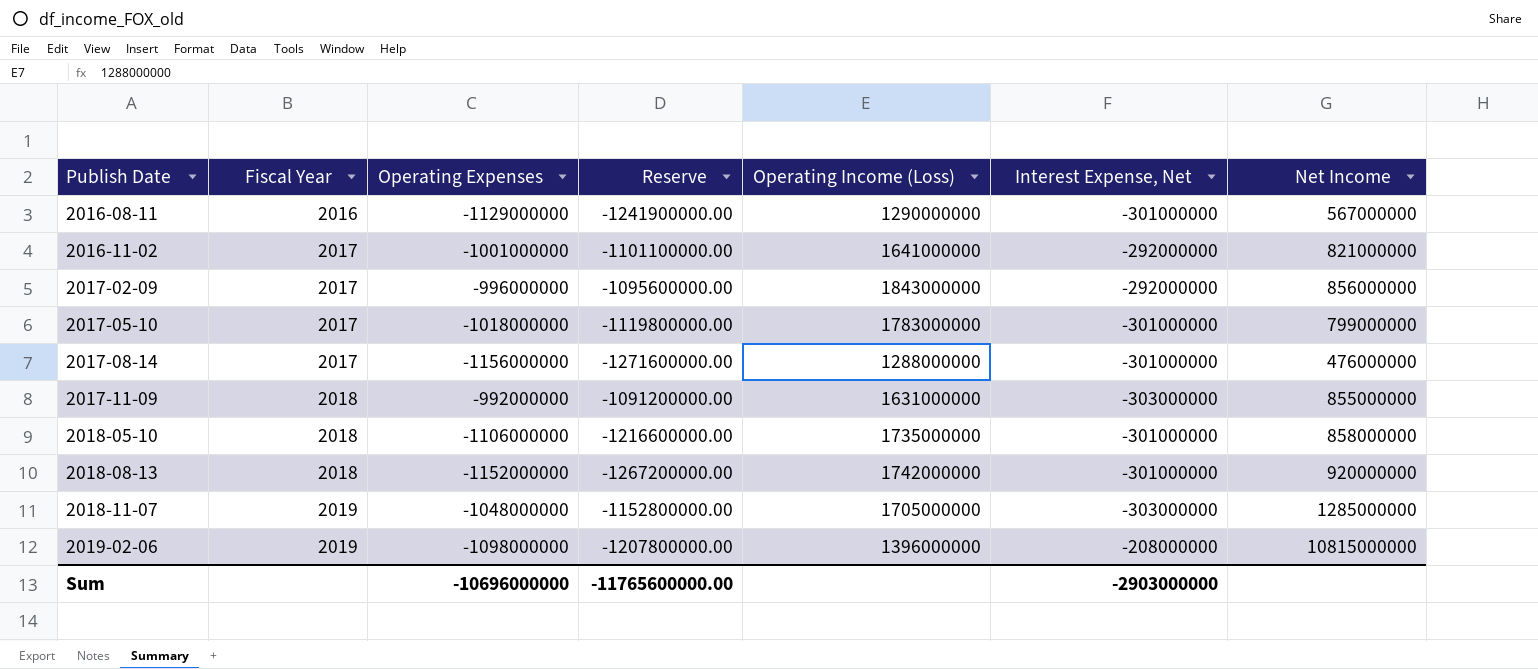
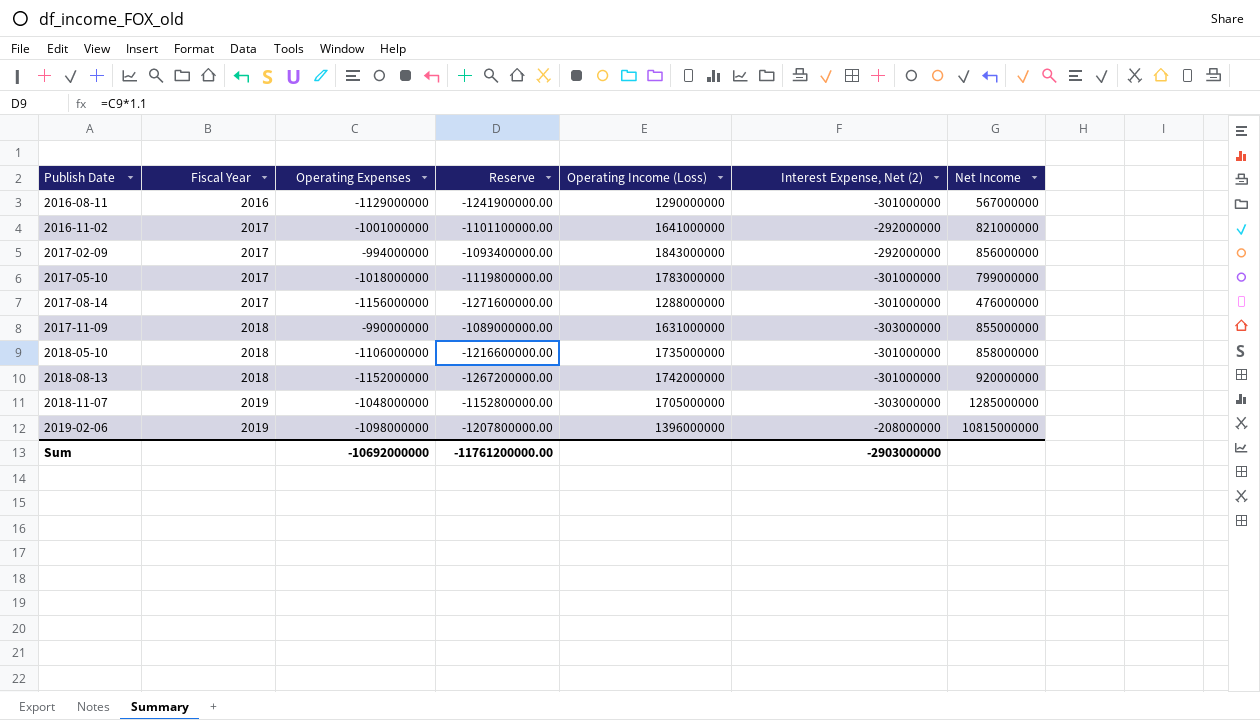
column name: Interest Expense, Net -> Interest Expense, Net (2)
2017-02-09 | Operating Expenses: -996000000 -> -994000000
2017-02-09 | Reserve: -1095600000.00 -> -1093400000.00
2017-11-09 | Operating Expenses: -992000000 -> -990000000
2017-11-09 | Reserve: -1091200000.00 -> -1089000000.00
Sum | Operating Expenses: -10696000000 -> -10692000000
Sum | Reserve: -11765600000.00 -> -11761200000.00

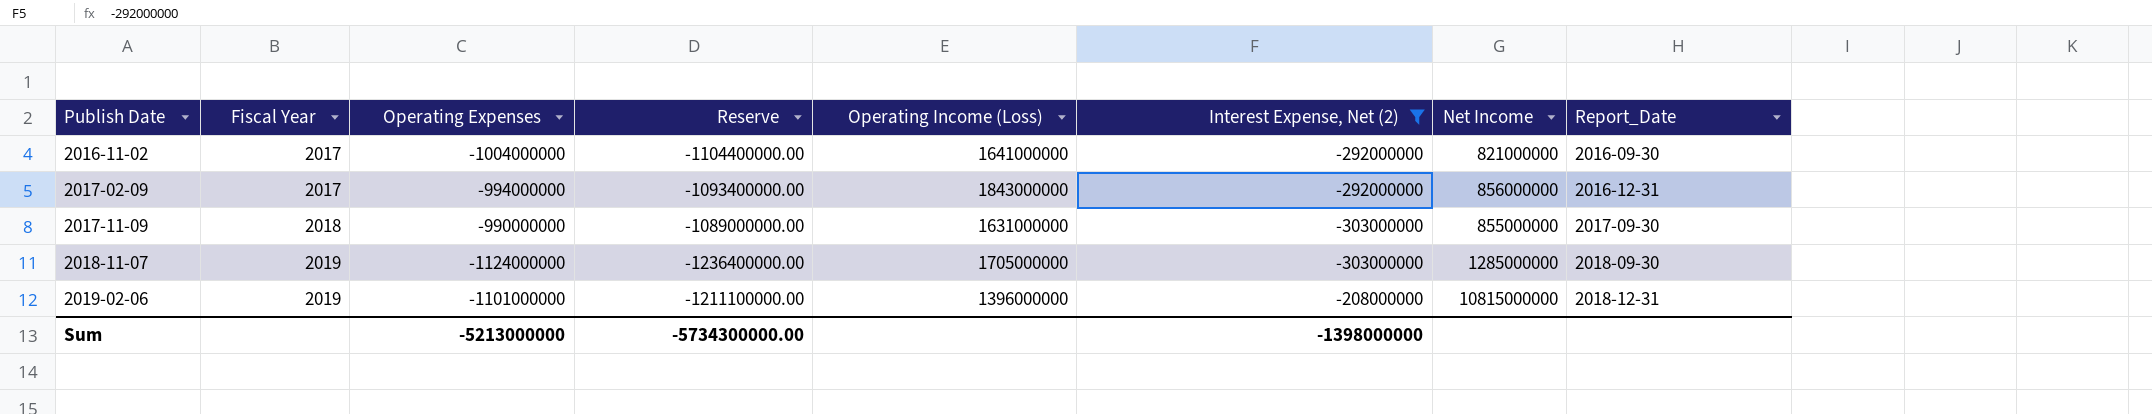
filter: none -> Interest Expense, Net (2) != -301000000
column Report_Date | position: none -> 8
2016-11-02 | Operating Expenses: -1001000000 -> -1004000000
2016-11-02 | Reserve: -1101100000.00 -> -1104400000.00
2018-11-07 | Operating Expenses: -1048000000 -> -1124000000
2018-11-07 | Reserve: -1152800000.00 -> -1236400000.00
2019-02-06 | Operating Expenses: -1098000000 -> -1101000000
2019-02-06 | Reserve: -1207800000.00 -> -1211100000.00
Sum | Operating Expenses: -10692000000 -> -5213000000
Sum | Reserve: -11761200000.00 -> -5734300000.00
Sum | Interest Expense, Net (2): -2903000000 -> -1398000000

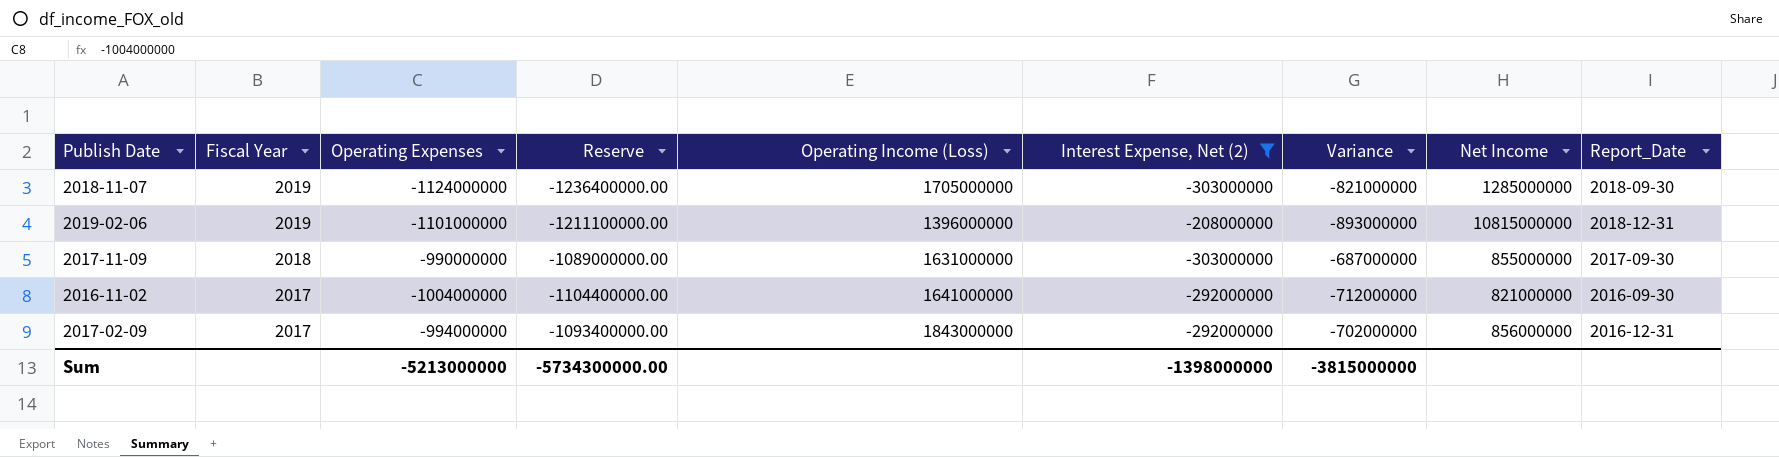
row order: Publish Date ascending -> Fiscal Year descending
column Variance | formula: none -> [Operating Expenses] - [Interest Expense, Net (2)]

